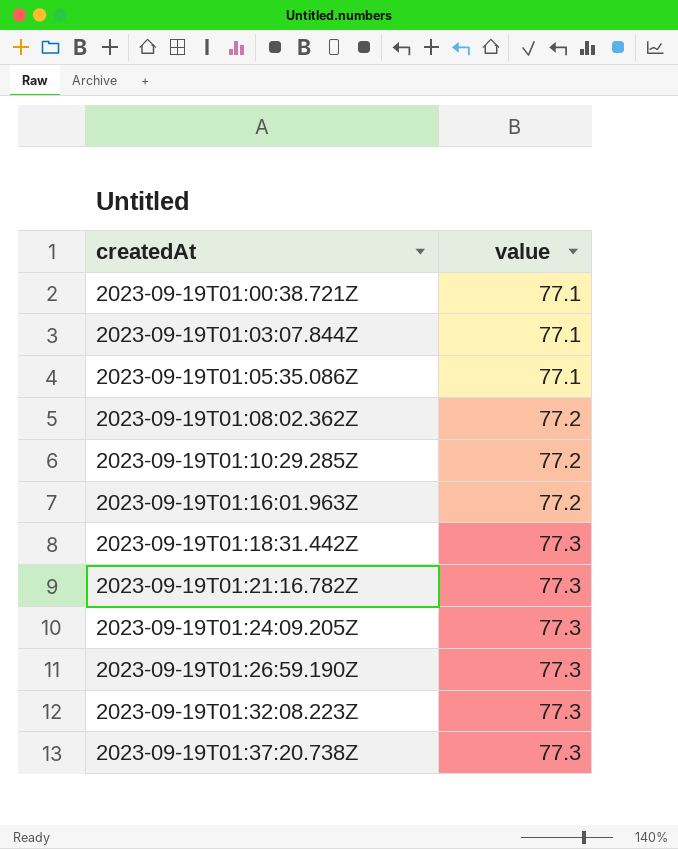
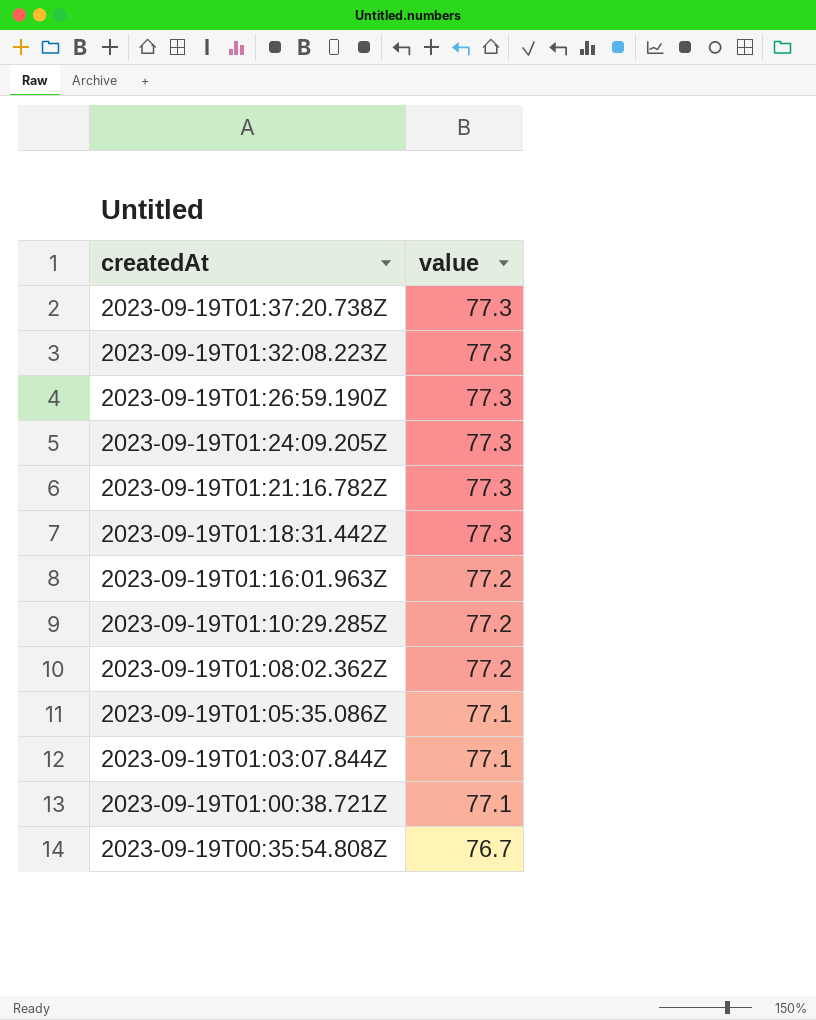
row order: createdAt ascending -> createdAt descending
row 2023-09-19T00:35:54.808Z: none -> 76.7

